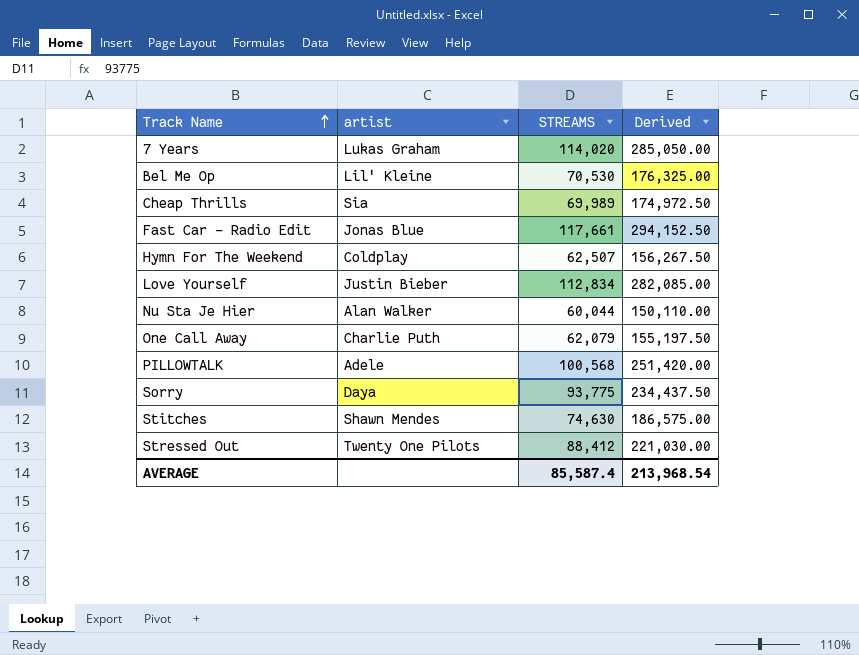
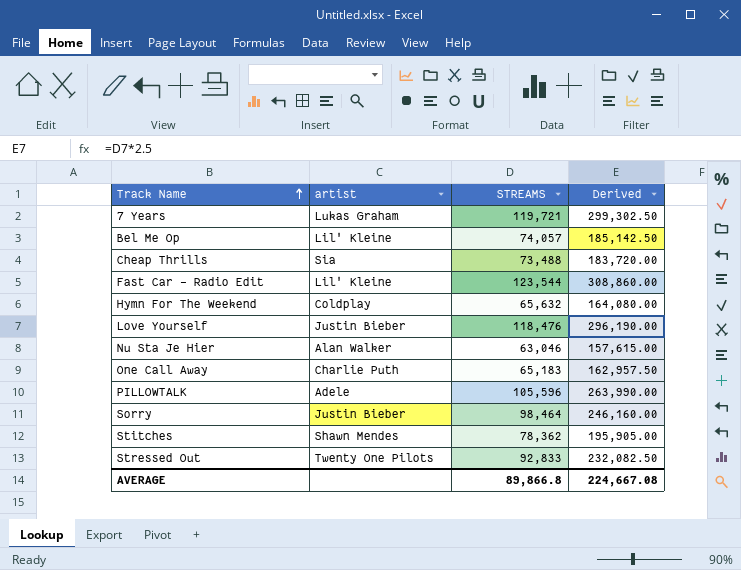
7 Years | STREAMS: 114,020 -> 119,721
7 Years | Derived: 285,050.00 -> 299,302.50
Bel Me Op | STREAMS: 70,530 -> 74,057
Bel Me Op | Derived: 176,325.00 -> 185,142.50
Cheap Thrills | STREAMS: 69,989 -> 73,488
Cheap Thrills | Derived: 174,972.50 -> 183,720.00
Fast Car - Radio Edit | artist: Jonas Blue -> Lil' Kleine
Fast Car - Radio Edit | STREAMS: 117,661 -> 123,544
Fast Car - Radio Edit | Derived: 294,152.50 -> 308,860.00
Hymn For The Weekend | STREAMS: 62,507 -> 65,632
Hymn For The Weekend | Derived: 156,267.50 -> 164,080.00
Love Yourself | STREAMS: 112,834 -> 118,476
Love Yourself | Derived: 282,085.00 -> 296,190.00
Nu Sta Je Hier | STREAMS: 60,044 -> 63,046
Nu Sta Je Hier | Derived: 150,110.00 -> 157,615.00
One Call Away | STREAMS: 62,079 -> 65,183
One Call Away | Derived: 155,197.50 -> 162,957.50
PILLOWTALK | STREAMS: 100,568 -> 105,596
PILLOWTALK | Derived: 251,420.00 -> 263,990.00
Sorry | artist: Daya -> Justin Bieber
Sorry | STREAMS: 93,775 -> 98,464
Sorry | Derived: 234,437.50 -> 246,160.00
Stitches | STREAMS: 74,630 -> 78,362
Stitches | Derived: 186,575.00 -> 195,905.00
Stressed Out | STREAMS: 88,412 -> 92,833
Stressed Out | Derived: 221,030.00 -> 232,082.50
AVERAGE | STREAMS: 85,587.4 -> 89,866.8
AVERAGE | Derived: 213,968.54 -> 224,667.08

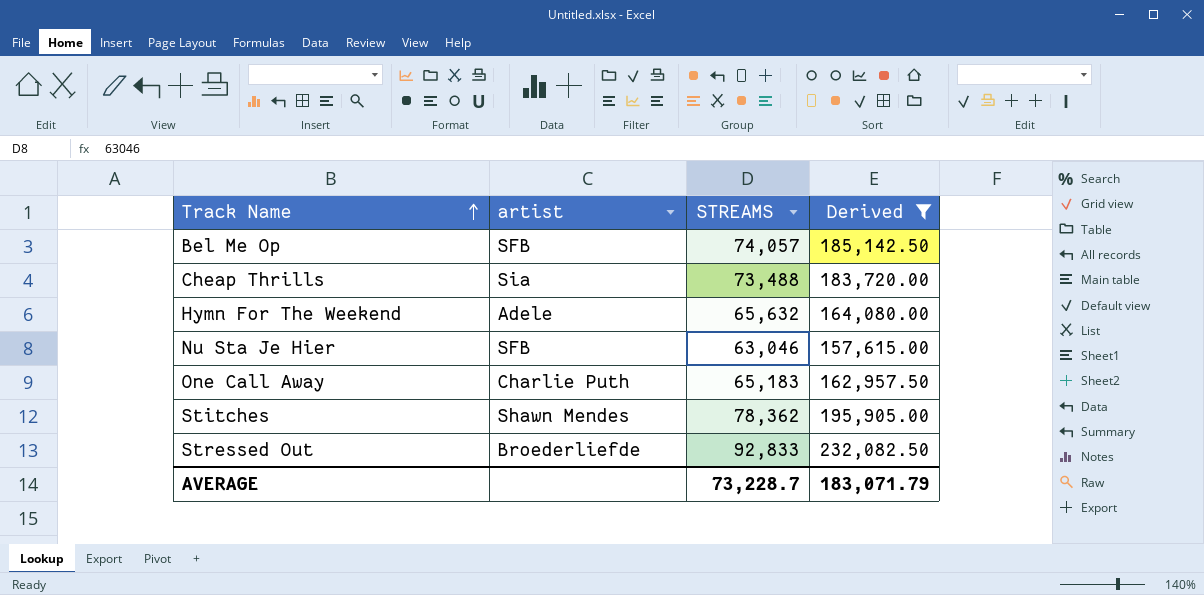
filter: none -> Derived <= 232,082.50
Bel Me Op | artist: Lil' Kleine -> SFB
Hymn For The Weekend | artist: Coldplay -> Adele
Nu Sta Je Hier | artist: Alan Walker -> SFB
Stressed Out | artist: Twenty One Pilots -> Broederliefde
AVERAGE | STREAMS: 89,866.8 -> 73,228.7
AVERAGE | Derived: 224,667.08 -> 183,071.79

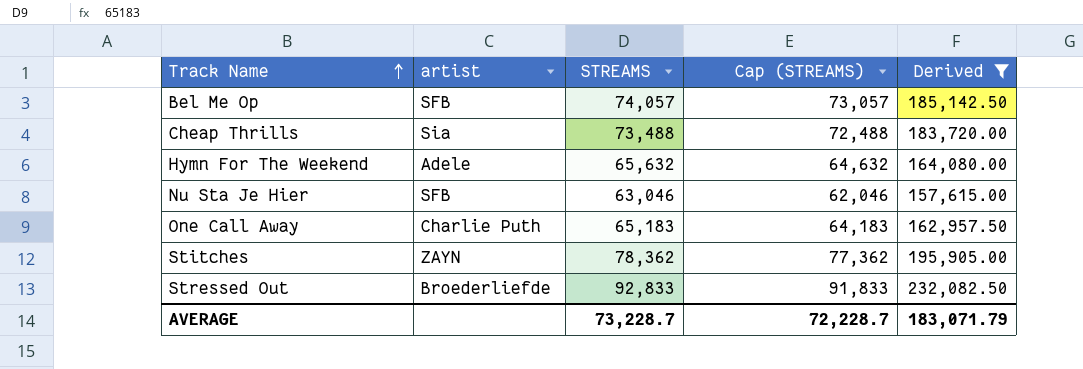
column Cap (STREAMS) | formula: none -> [STREAMS] - 1000
Stitches | artist: Shawn Mendes -> ZAYN

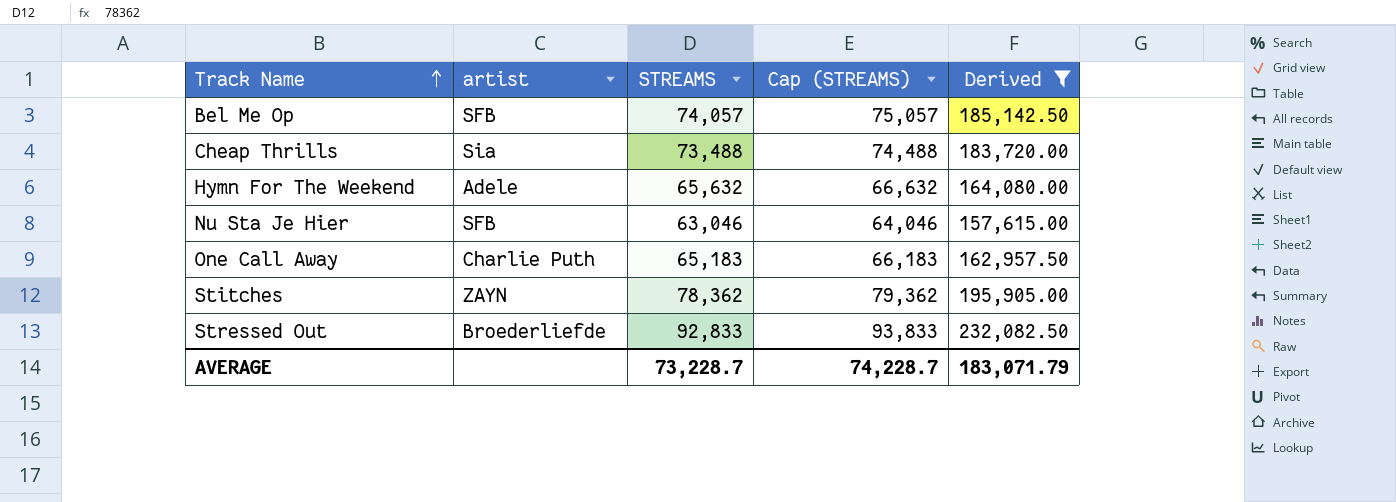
column Cap (STREAMS) | formula: [STREAMS] - 1000 -> [STREAMS] + 1000
AVERAGE | Cap (STREAMS): 72,228.7 -> 74,228.7

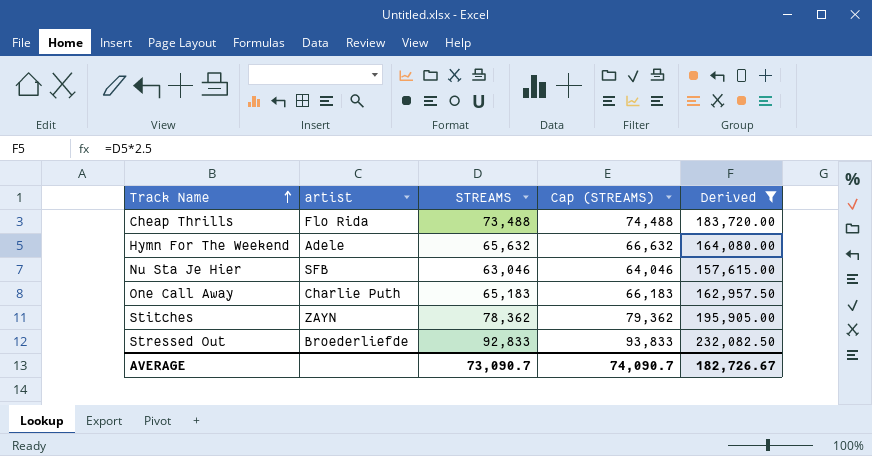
row Bel Me Op: SFB | 74,057 | 75,057 | 185,142.50 -> none
Cheap Thrills | artist: Sia -> Flo Rida
AVERAGE | STREAMS: 73,228.7 -> 73,090.7
AVERAGE | Cap (STREAMS): 74,228.7 -> 74,090.7
AVERAGE | Derived: 183,071.79 -> 182,726.67

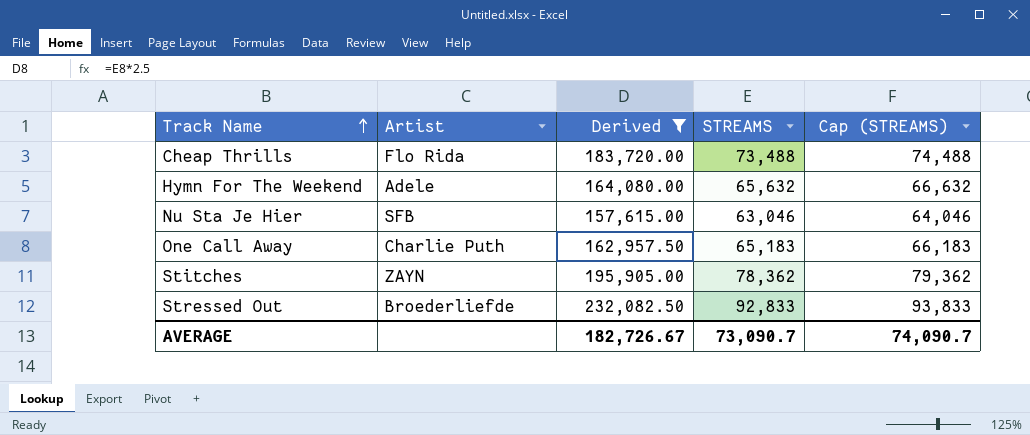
column name: artist -> Artist
column Derived | position: 5 -> 3

